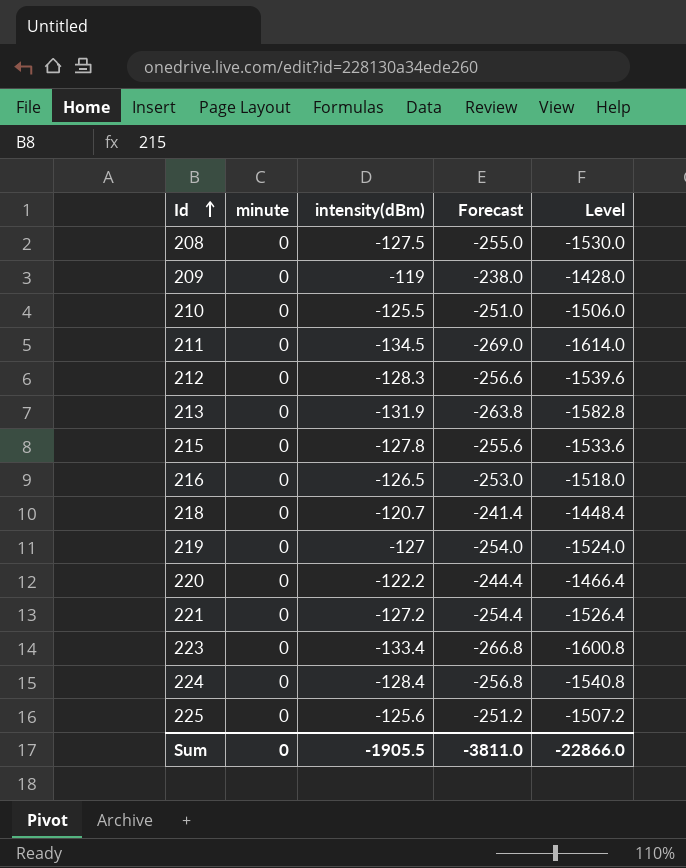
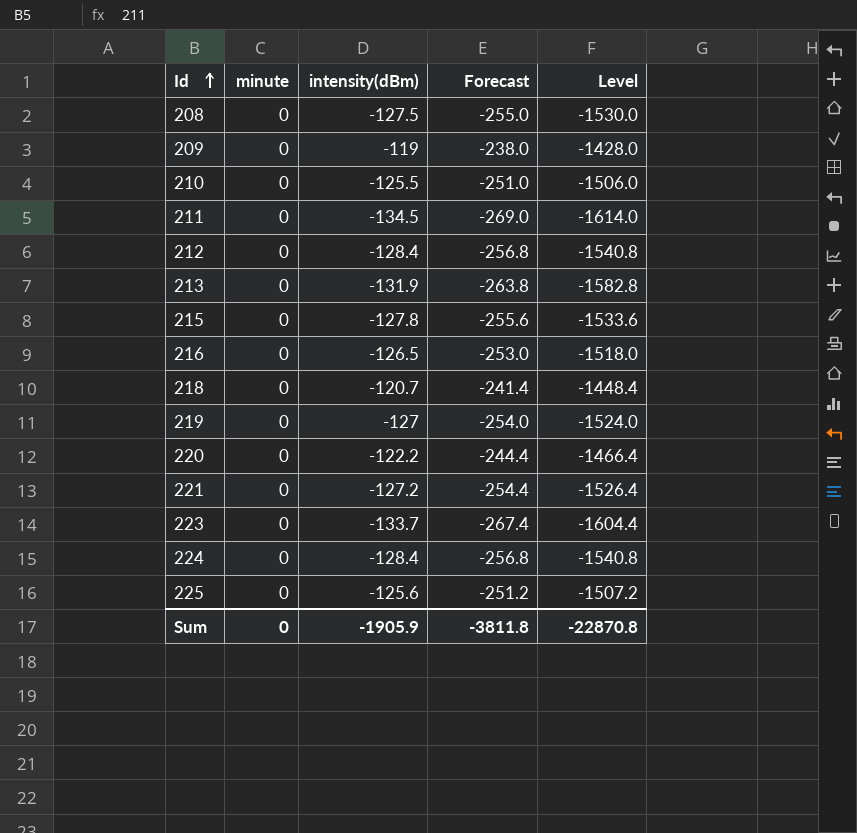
212 | intensity(dBm): -128.3 -> -128.4
212 | Forecast: -256.6 -> -256.8
212 | Level: -1539.6 -> -1540.8
223 | intensity(dBm): -133.4 -> -133.7
223 | Forecast: -266.8 -> -267.4
223 | Level: -1600.8 -> -1604.4
Sum | intensity(dBm): -1905.5 -> -1905.9
Sum | Forecast: -3811.0 -> -3811.8
Sum | Level: -22866.0 -> -22870.8

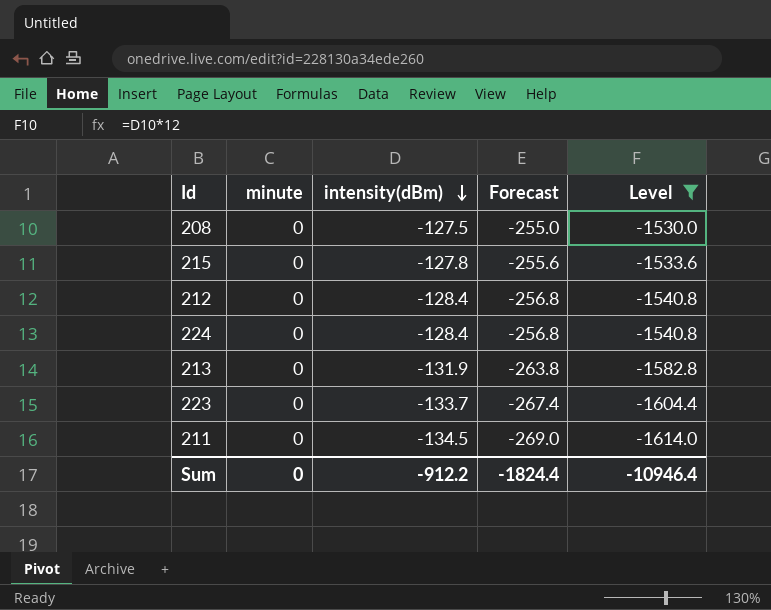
filter: none -> Level <= -1530.0
row order: Id ascending -> intensity(dBm) descending
Sum | intensity(dBm): -1905.9 -> -912.2
Sum | Forecast: -3811.8 -> -1824.4
Sum | Level: -22870.8 -> -10946.4

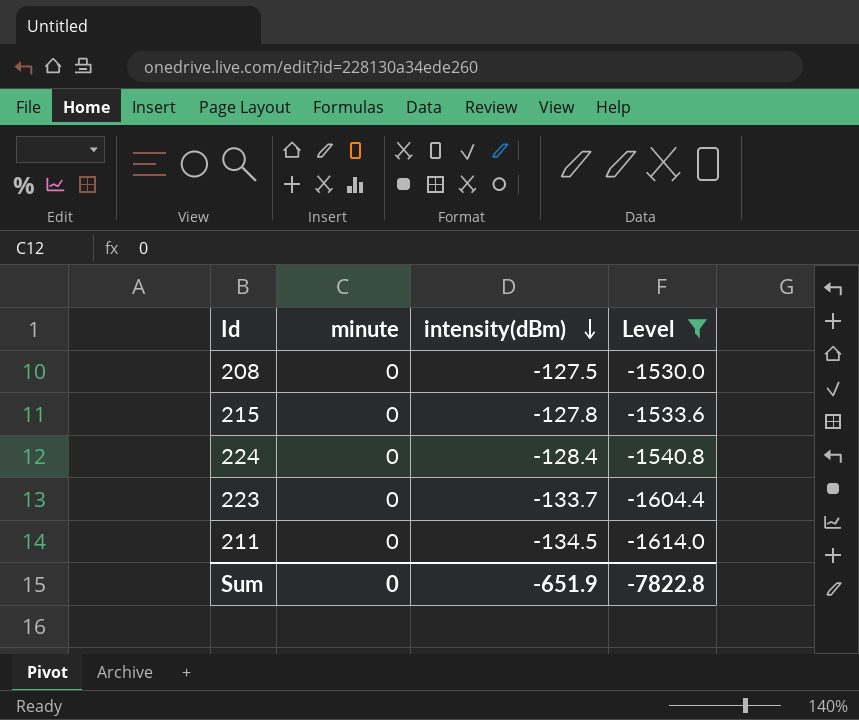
column Forecast | formula: [intensity(dBm)] * 2 -> none
row 212: 0 | -128.4 | -256.8 | -1540.8 -> none
row 213: 0 | -131.9 | -263.8 | -1582.8 -> none
Sum | intensity(dBm): -912.2 -> -651.9
Sum | Level: -10946.4 -> -7822.8

